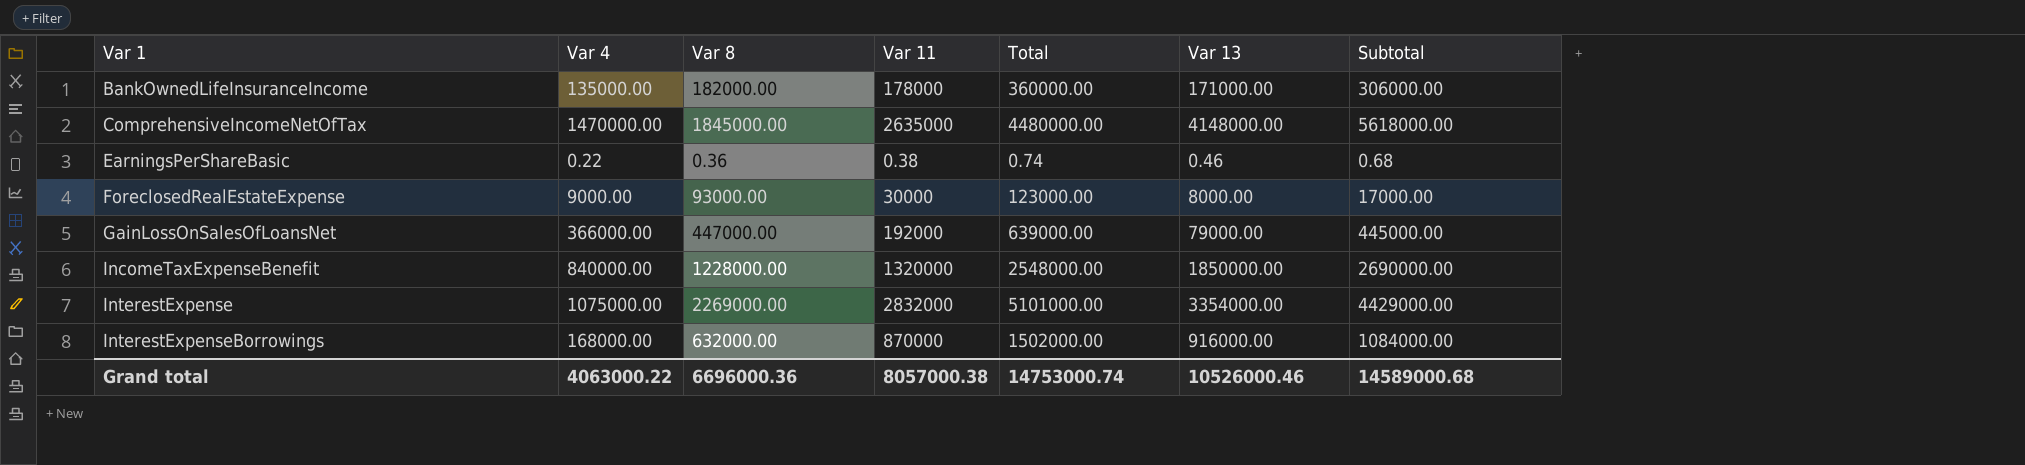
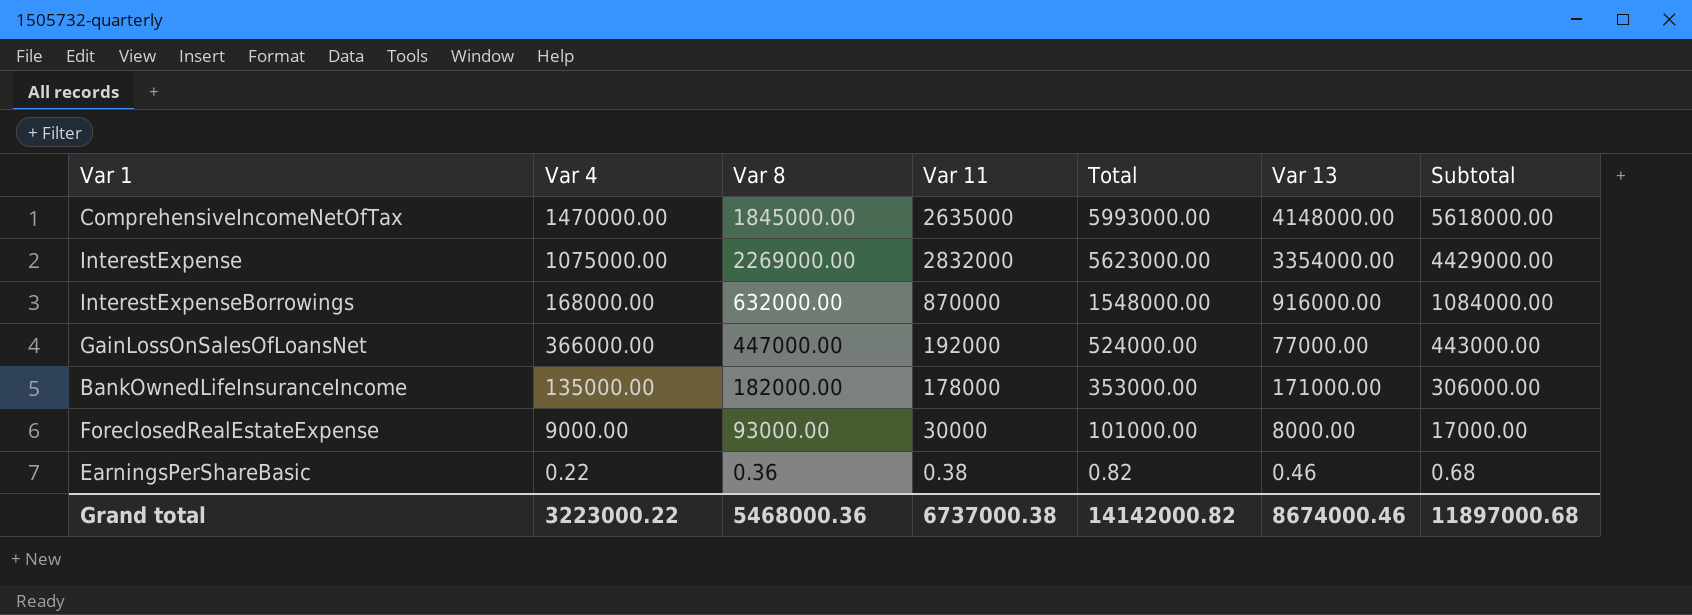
row order: Var 1 ascending -> Total descending
column Total | formula: [Var 8] + [Var 11] -> [Var 8] + [Var 13]
row IncomeTaxExpenseBenefit: 840000.00 | 1228000.00 | 1320000 | 2548000.00 | 1850000.00 | 2690000.00 -> none
GainLossOnSalesOfLoansNet | Var 13: 79000.00 -> 77000.00
GainLossOnSalesOfLoansNet | Subtotal: 445000.00 -> 443000.00
Grand total | Var 4: 4063000.22 -> 3223000.22
Grand total | Var 8: 6696000.36 -> 5468000.36
Grand total | Var 11: 8057000.38 -> 6737000.38
Grand total | Total: 14753000.74 -> 14142000.82
Grand total | Var 13: 10526000.46 -> 8674000.46
Grand total | Subtotal: 14589000.68 -> 11897000.68

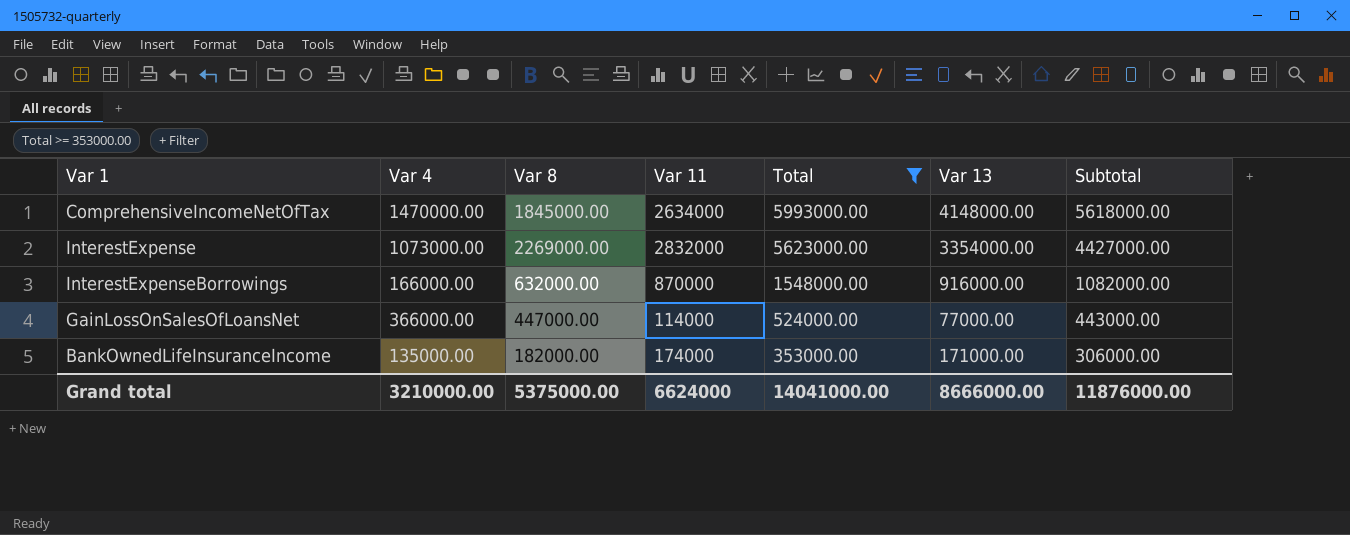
filter: none -> Total >= 353000.00
ComprehensiveIncomeNetOfTax | Var 11: 2635000 -> 2634000
InterestExpense | Var 4: 1075000.00 -> 1073000.00
InterestExpense | Subtotal: 4429000.00 -> 4427000.00
InterestExpenseBorrowings | Var 4: 168000.00 -> 166000.00
InterestExpenseBorrowings | Subtotal: 1084000.00 -> 1082000.00
GainLossOnSalesOfLoansNet | Var 11: 192000 -> 114000
BankOwnedLifeInsuranceIncome | Var 11: 178000 -> 174000
Grand total | Var 4: 3223000.22 -> 3210000.00
Grand total | Var 8: 5468000.36 -> 5375000.00
Grand total | Var 11: 6737000.38 -> 6624000
Grand total | Total: 14142000.82 -> 14041000.00
Grand total | Var 13: 8674000.46 -> 8666000.00
Grand total | Subtotal: 11897000.68 -> 11876000.00

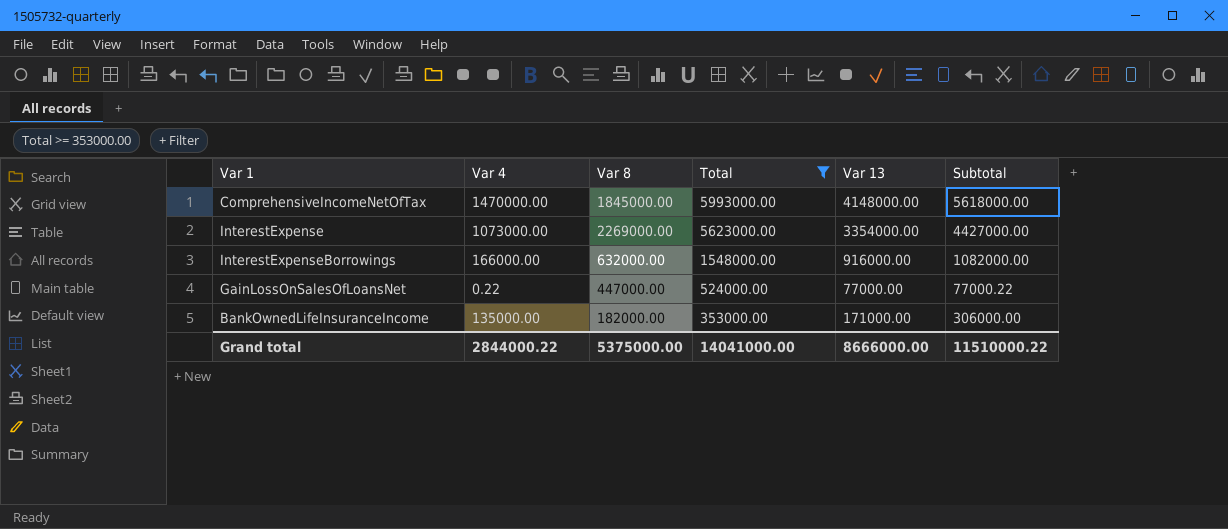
column Var 11 | position: 4 -> none
GainLossOnSalesOfLoansNet | Var 4: 366000.00 -> 0.22
GainLossOnSalesOfLoansNet | Subtotal: 443000.00 -> 77000.22
Grand total | Var 4: 3210000.00 -> 2844000.22
Grand total | Subtotal: 11876000.00 -> 11510000.22

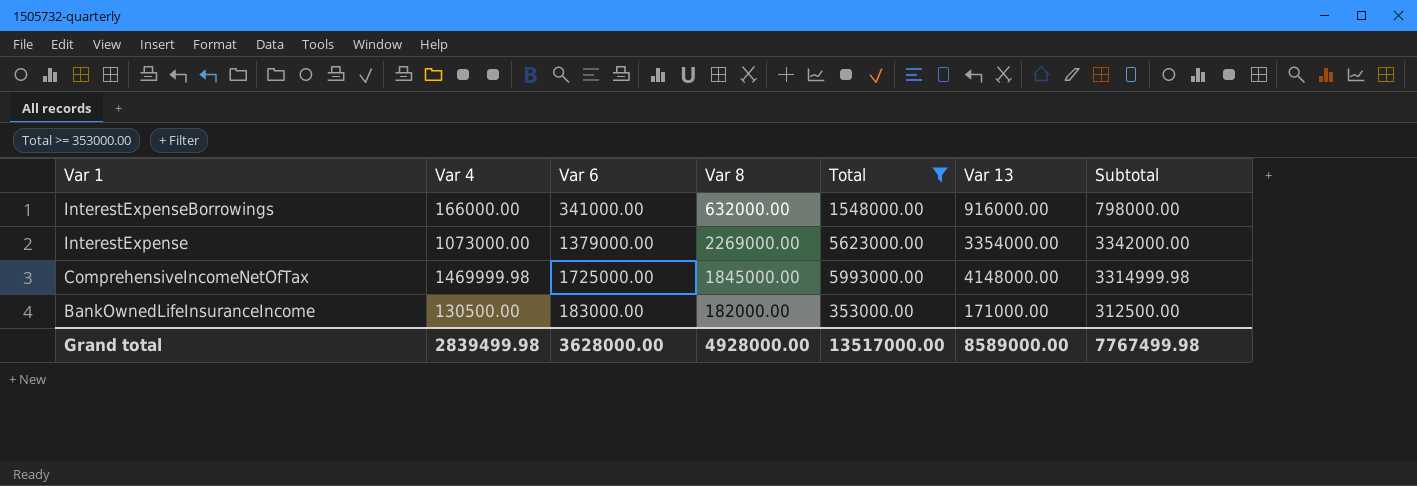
row order: Total descending -> Var 1 descending
column Var 6 | position: none -> 3
column Subtotal | formula: [Var 4] + [Var 13] -> [Var 4] + [Var 8]
row GainLossOnSalesOfLoansNet: 0.22 | 447000.00 | 524000.00 | 77000.00 | 77000.22 -> none
ComprehensiveIncomeNetOfTax | Var 4: 1470000.00 -> 1469999.98
BankOwnedLifeInsuranceIncome | Var 4: 135000.00 -> 130500.00
Grand total | Var 4: 2844000.22 -> 2839499.98
Grand total | Var 8: 5375000.00 -> 4928000.00
Grand total | Total: 14041000.00 -> 13517000.00
Grand total | Var 13: 8666000.00 -> 8589000.00
Grand total | Subtotal: 11510000.22 -> 7767499.98

